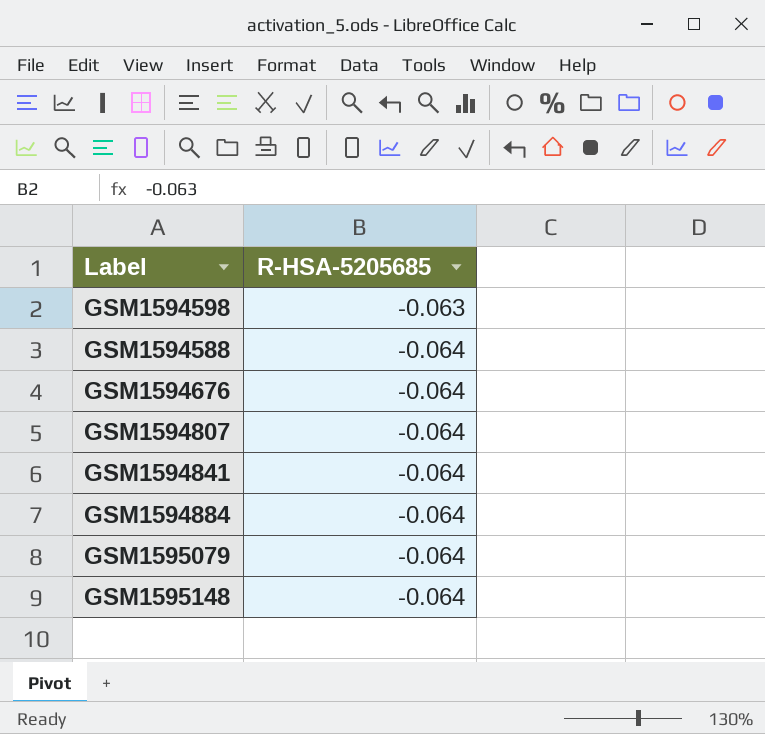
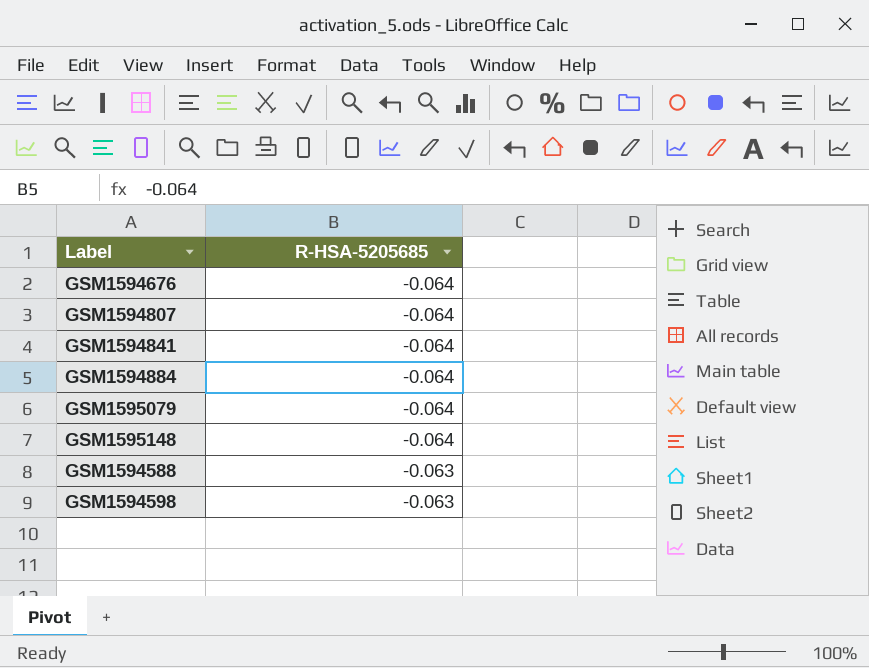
row order: R-HSA-5205685 descending -> R-HSA-5205685 ascending
GSM1594588 | R-HSA-5205685: -0.064 -> -0.063

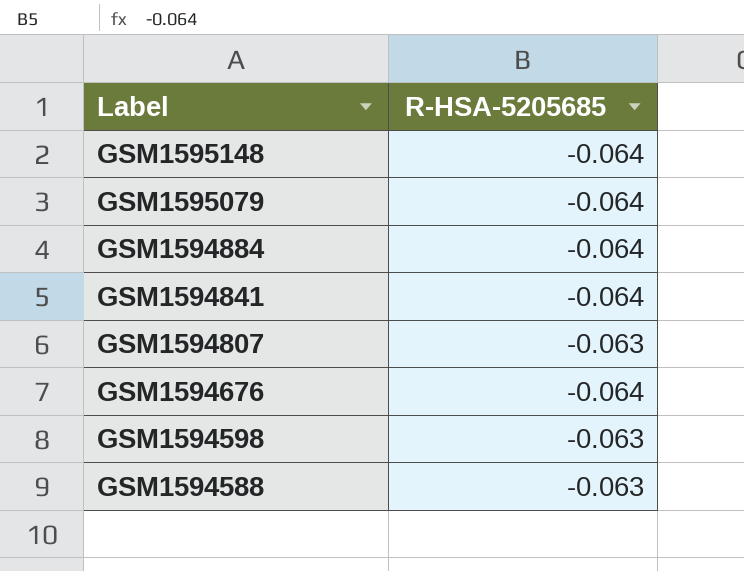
row order: R-HSA-5205685 ascending -> Label descending
GSM1594807 | R-HSA-5205685: -0.064 -> -0.063

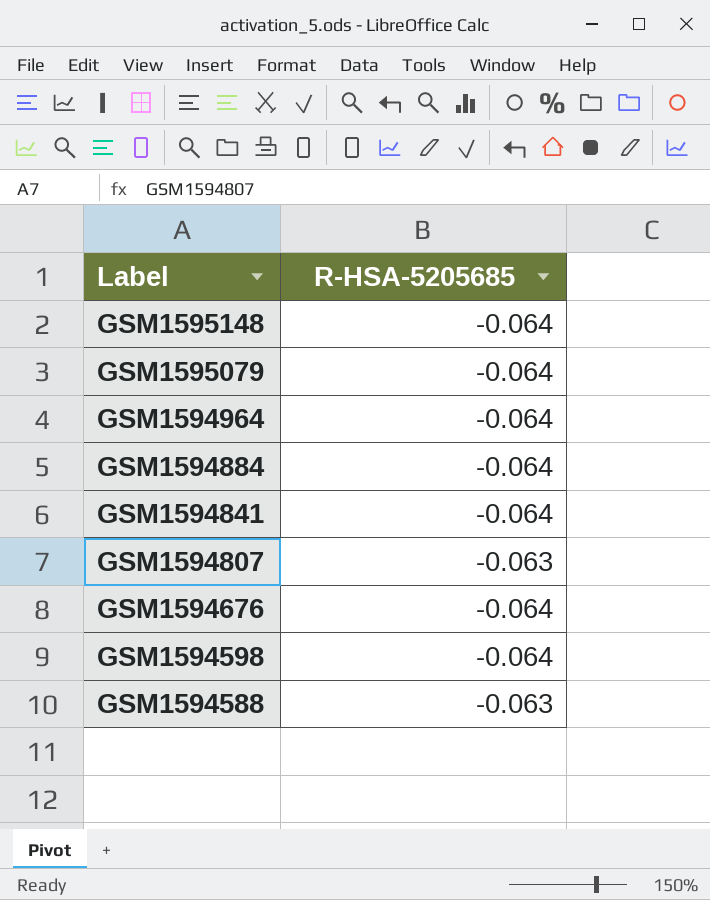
row GSM1594964: none -> -0.064
GSM1594598 | R-HSA-5205685: -0.063 -> -0.064

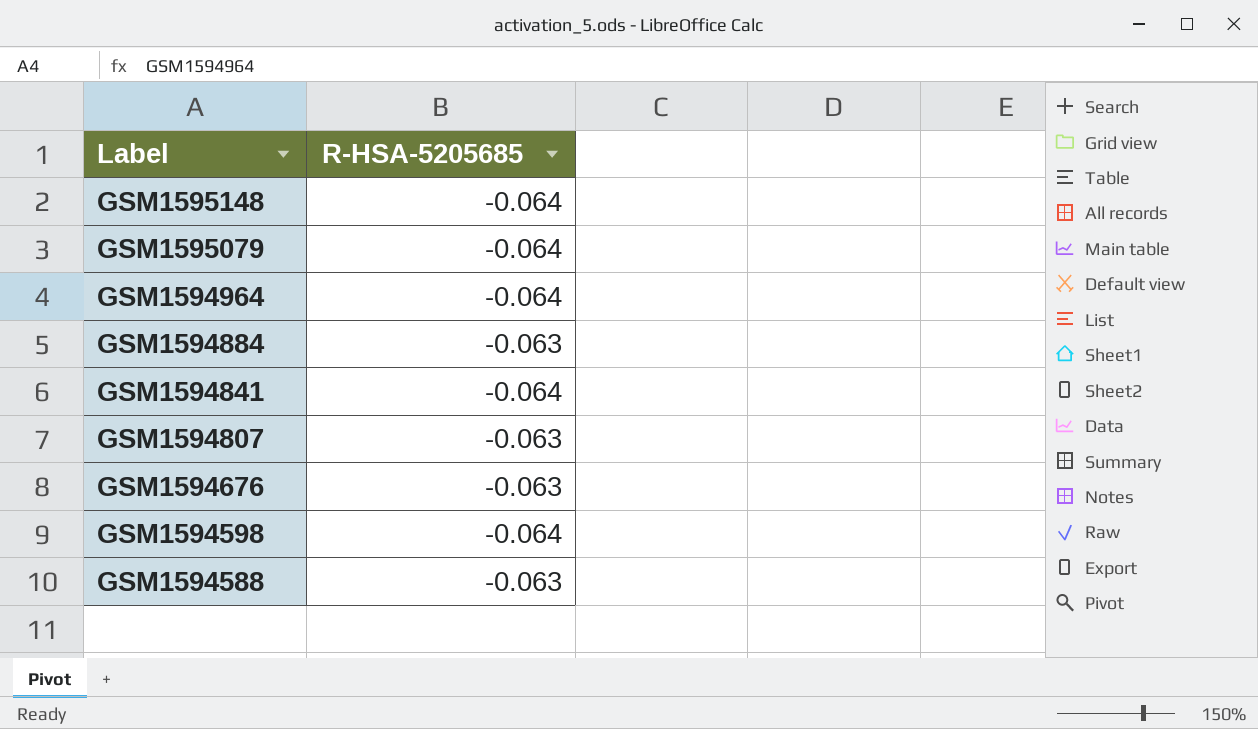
GSM1594884 | R-HSA-5205685: -0.064 -> -0.063
GSM1594676 | R-HSA-5205685: -0.064 -> -0.063

